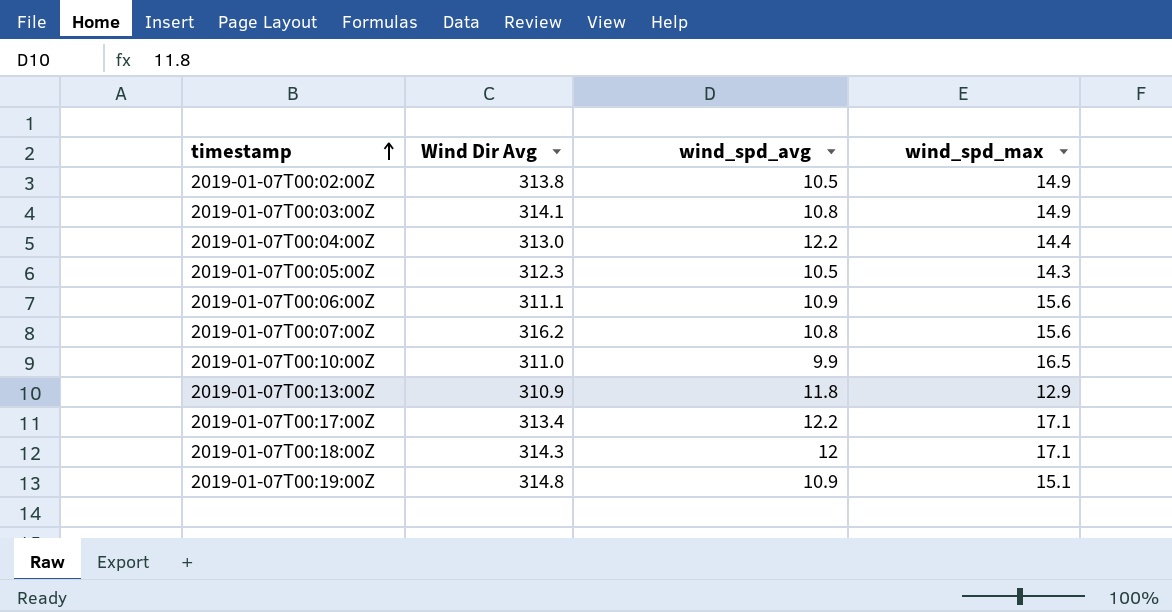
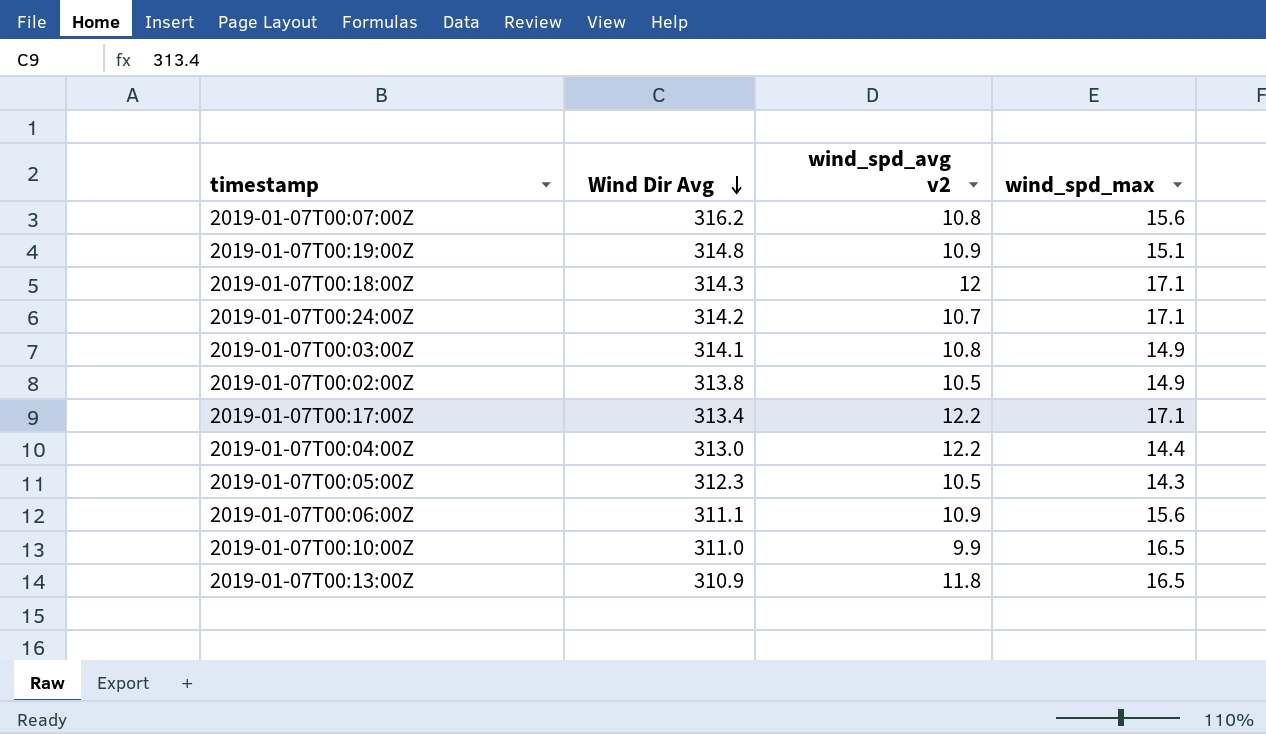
row order: timestamp ascending -> Wind Dir Avg descending
column name: wind_spd_avg -> wind_spd_avg v2
row 2019-01-07T00:24:00Z: none -> 314.2 | 10.7 | 17.1
2019-01-07T00:13:00Z | wind_spd_max: 12.9 -> 16.5

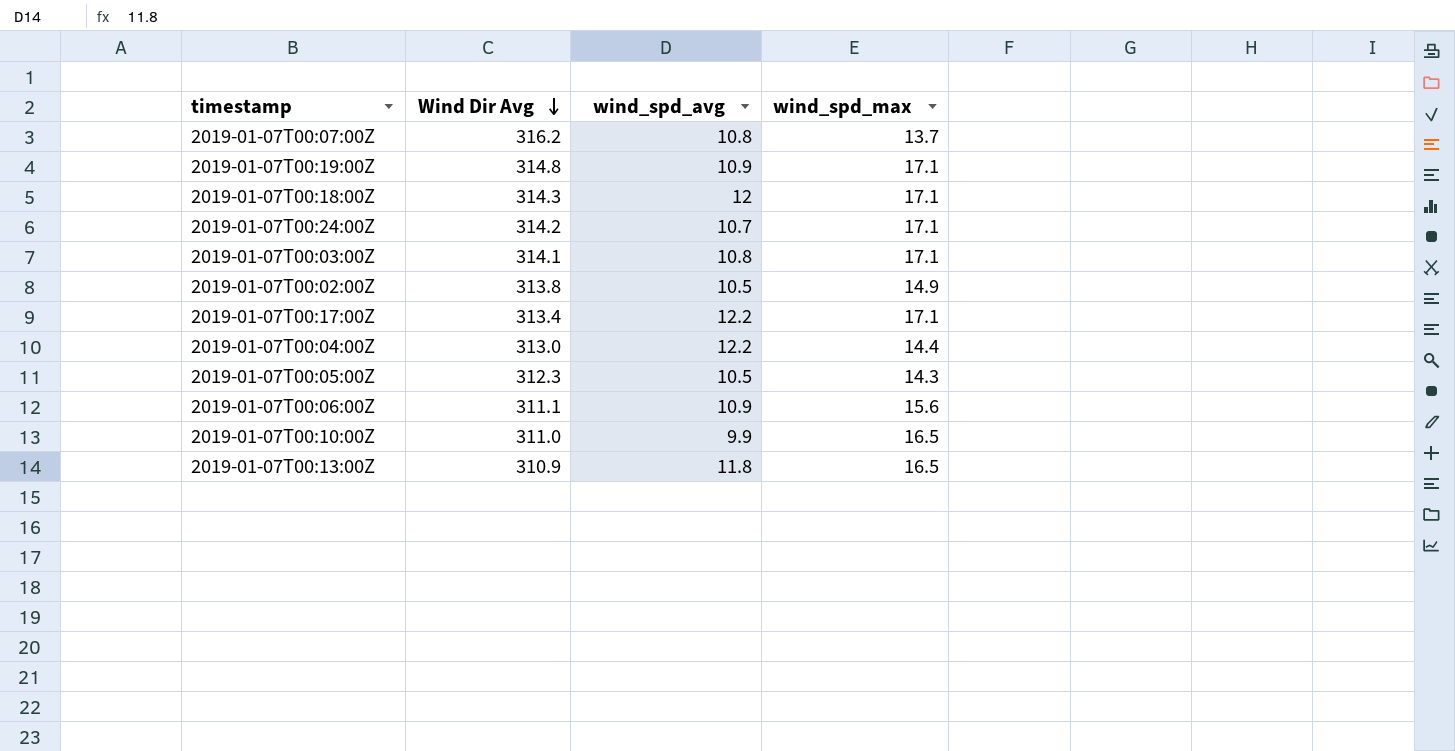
column name: wind_spd_avg v2 -> wind_spd_avg
2019-01-07T00:07:00Z | wind_spd_max: 15.6 -> 13.7
2019-01-07T00:19:00Z | wind_spd_max: 15.1 -> 17.1
2019-01-07T00:03:00Z | wind_spd_max: 14.9 -> 17.1

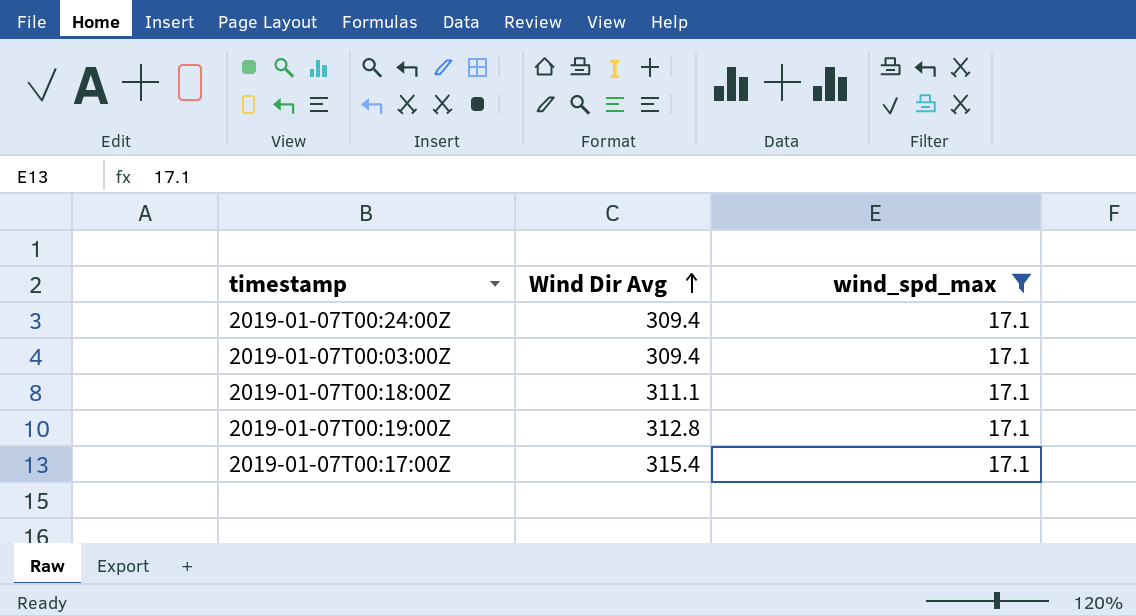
filter: none -> wind_spd_max = 17.1
row order: Wind Dir Avg descending -> Wind Dir Avg ascending
column wind_spd_avg | position: 3 -> none
2019-01-07T00:24:00Z | Wind Dir Avg: 314.2 -> 309.4
2019-01-07T00:03:00Z | Wind Dir Avg: 314.1 -> 309.4
2019-01-07T00:18:00Z | Wind Dir Avg: 314.3 -> 311.1
2019-01-07T00:19:00Z | Wind Dir Avg: 314.8 -> 312.8
2019-01-07T00:17:00Z | Wind Dir Avg: 313.4 -> 315.4

